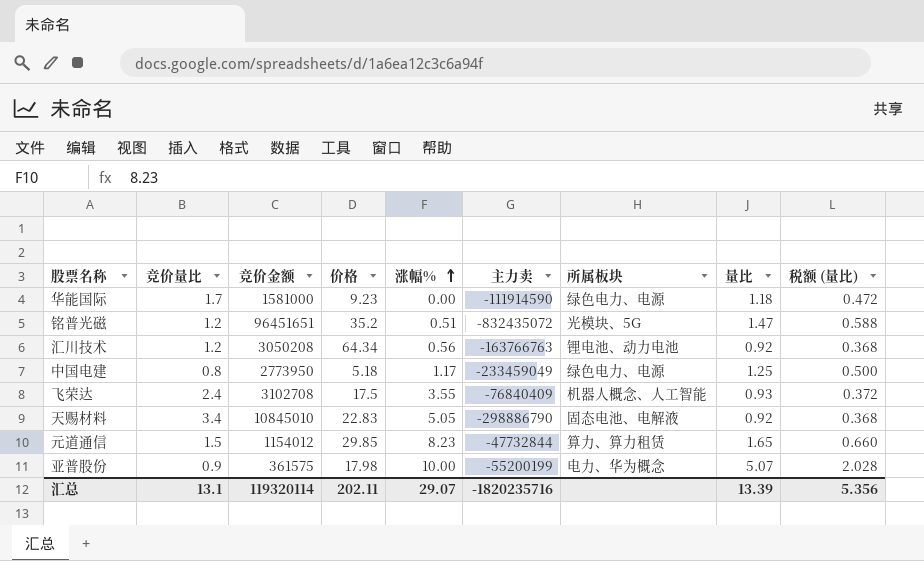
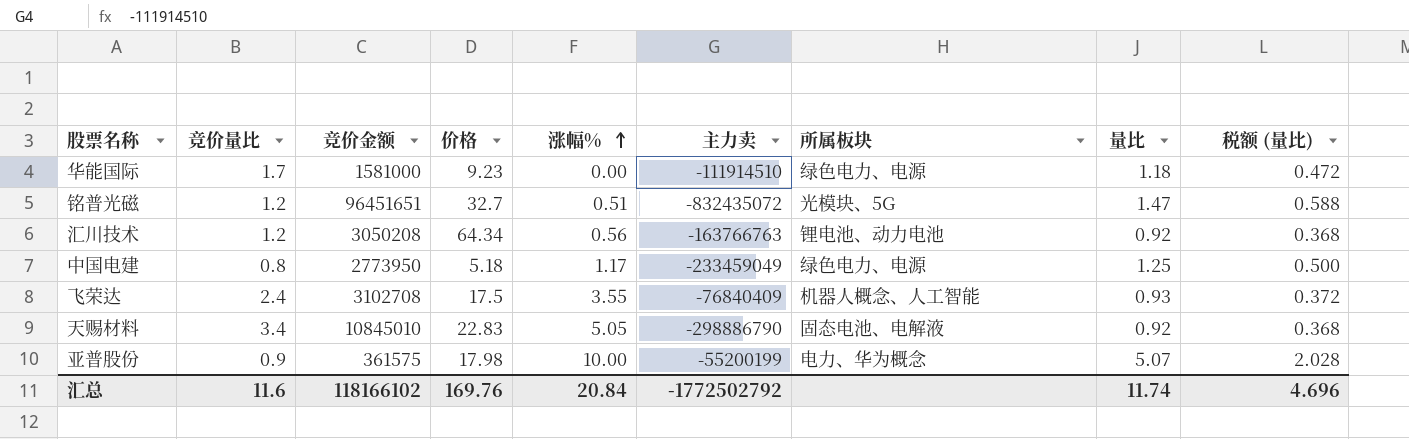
row 元道通信: 1.5 | 1154012 | 29.85 | 8.23 | -47732844 | 算力、算力租赁 | 1.65 | 0.660 -> none
华能国际 | 主力卖: -111914590 -> -111914510
铭普光磁 | 价格: 35.2 -> 32.7
汇总 | 竞价量比: 13.1 -> 11.6
汇总 | 竞价金额: 119320114 -> 118166102
汇总 | 价格: 202.11 -> 169.76
汇总 | 涨幅%: 29.07 -> 20.84
汇总 | 主力卖: -1820235716 -> -1772502792
汇总 | 量比: 13.39 -> 11.74
汇总 | 税额 (量比): 5.356 -> 4.696

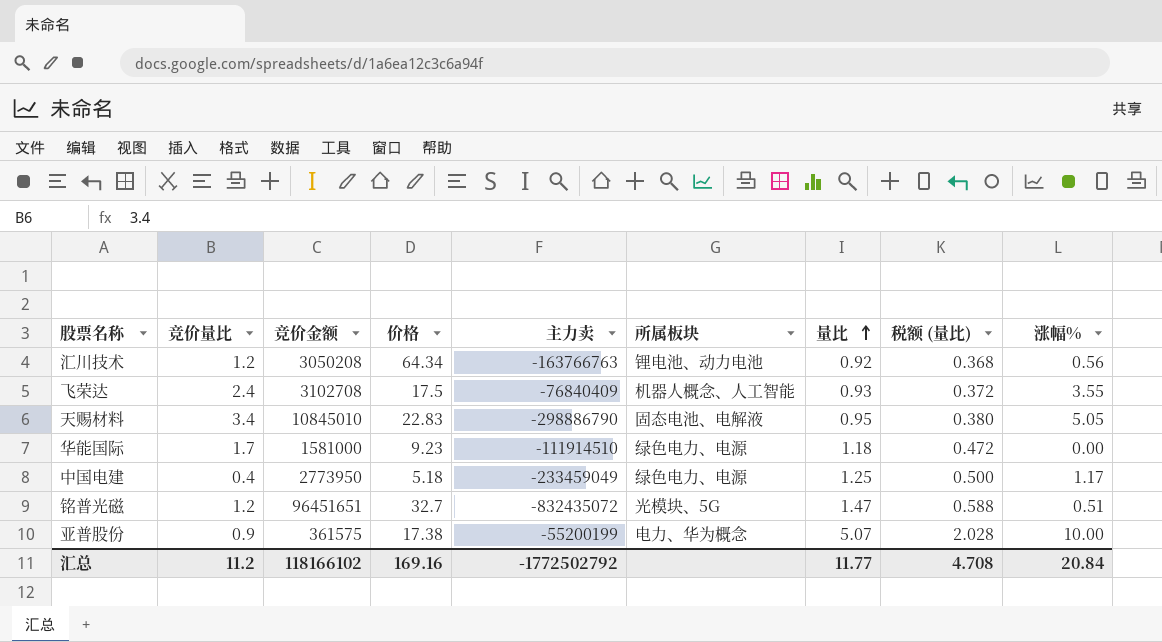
row order: 涨幅% ascending -> 量比 ascending
column 涨幅% | position: 5 -> 9
天赐材料 | 量比: 0.92 -> 0.95
天赐材料 | 税额 (量比): 0.368 -> 0.380
中国电建 | 竞价量比: 0.8 -> 0.4
亚普股份 | 价格: 17.98 -> 17.38
汇总 | 竞价量比: 11.6 -> 11.2
汇总 | 价格: 169.76 -> 169.16
汇总 | 量比: 11.74 -> 11.77
汇总 | 税额 (量比): 4.696 -> 4.708

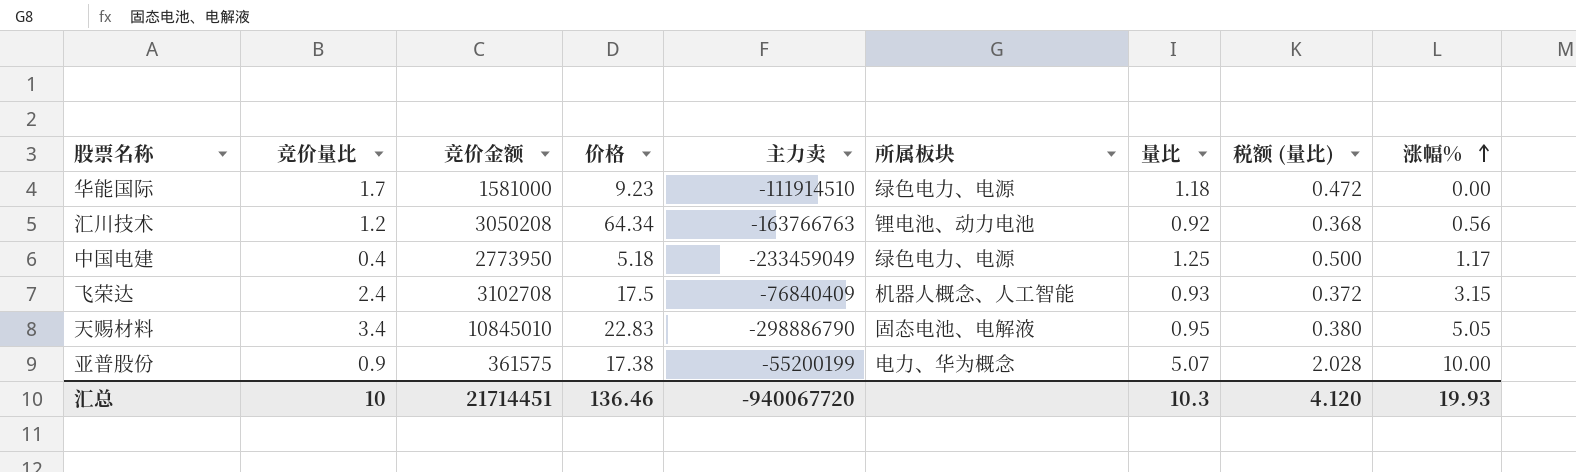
row order: 量比 ascending -> 涨幅% ascending
row 铭普光磁: 1.2 | 96451651 | 32.7 | -832435072 | 光模块、5G | 1.47 | 0.588 | 0.51 -> none
飞荣达 | 涨幅%: 3.55 -> 3.15
汇总 | 竞价量比: 11.2 -> 10
汇总 | 竞价金额: 118166102 -> 21714451
汇总 | 价格: 169.16 -> 136.46
汇总 | 主力卖: -1772502792 -> -940067720
汇总 | 量比: 11.77 -> 10.3
汇总 | 税额 (量比): 4.708 -> 4.120
汇总 | 涨幅%: 20.84 -> 19.93

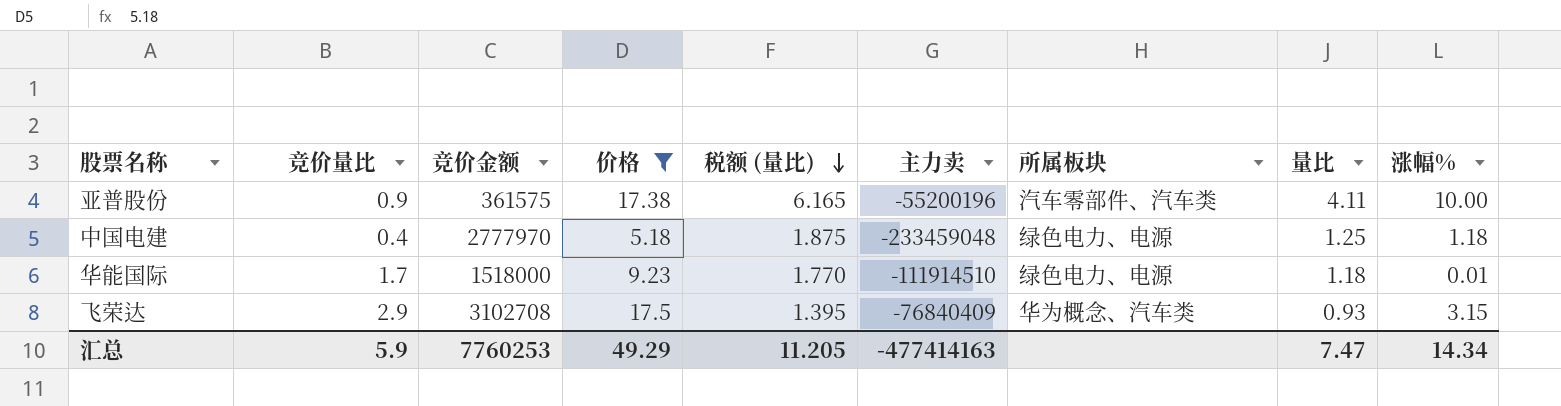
filter: none -> 价格 <= 17.5
row order: 涨幅% ascending -> 税额 (量比) descending
column 税额 (量比) | formula: [量比] * 0.4 -> [量比] * 1.5
column 税额 (量比) | position: 8 -> 5
亚普股份 | 主力卖: -55200199 -> -55200196
亚普股份 | 所属板块: 电力、华为概念 -> 汽车零部件、汽车类
亚普股份 | 量比: 5.07 -> 4.11
中国电建 | 竞价金额: 2773950 -> 2777970
中国电建 | 主力卖: -233459049 -> -233459048
中国电建 | 涨幅%: 1.17 -> 1.18
华能国际 | 竞价金额: 1581000 -> 1518000
华能国际 | 涨幅%: 0.00 -> 0.01
飞荣达 | 竞价量比: 2.4 -> 2.9
飞荣达 | 所属板块: 机器人概念、人工智能 -> 华为概念、汽车类
汇总 | 竞价量比: 10 -> 5.9
汇总 | 竞价金额: 21714451 -> 7760253
汇总 | 价格: 136.46 -> 49.29
汇总 | 税额 (量比): 4.120 -> 11.205
汇总 | 主力卖: -940067720 -> -477414163
汇总 | 量比: 10.3 -> 7.47
汇总 | 涨幅%: 19.93 -> 14.34

